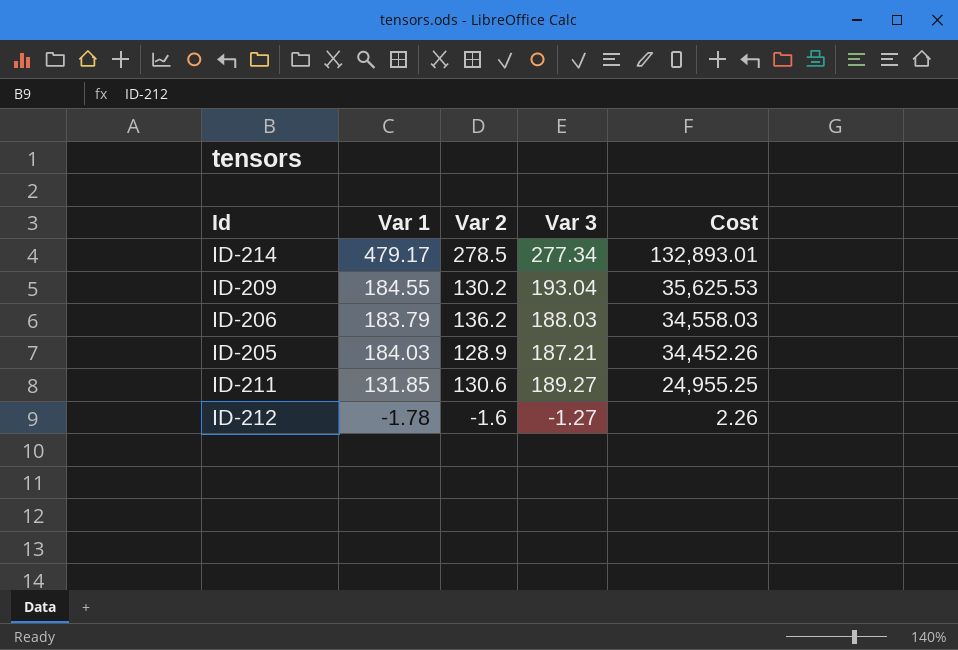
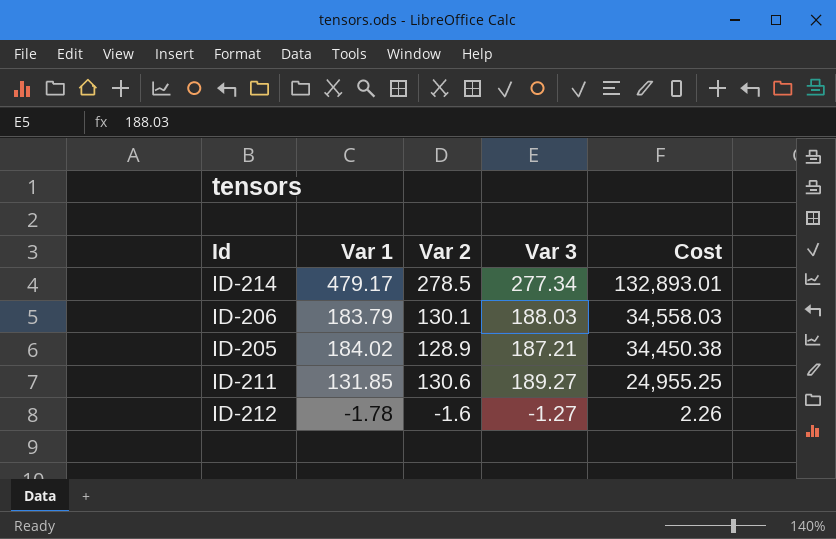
row ID-209: 184.55 | 130.2 | 193.04 | 35,625.53 -> none
ID-206 | Var 2: 136.2 -> 130.1
ID-205 | Var 1: 184.03 -> 184.02
ID-205 | Cost: 34,452.26 -> 34,450.38

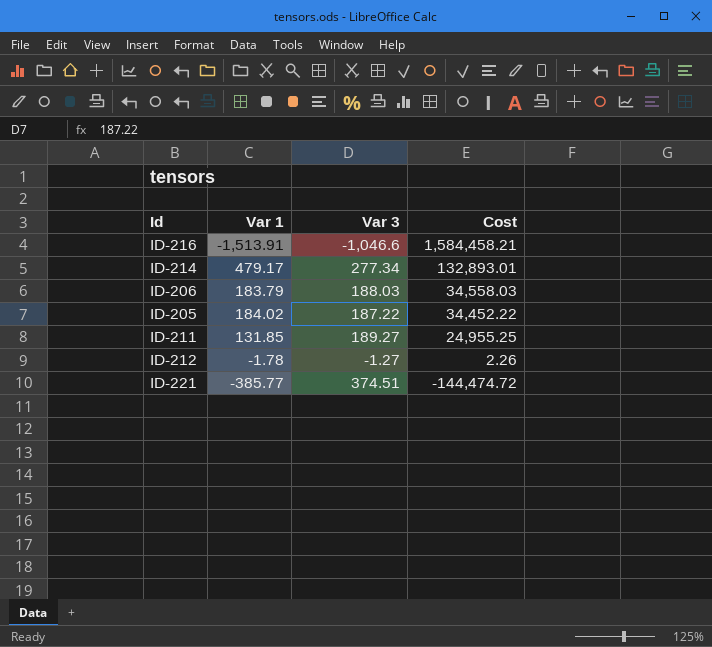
column Var 2 | position: 3 -> none
row ID-216: none -> -1,513.91 | -1,046.6 | 1,584,458.21
ID-205 | Var 3: 187.21 -> 187.22
ID-205 | Cost: 34,450.38 -> 34,452.22
row ID-221: none -> -385.77 | 374.51 | -144,474.72

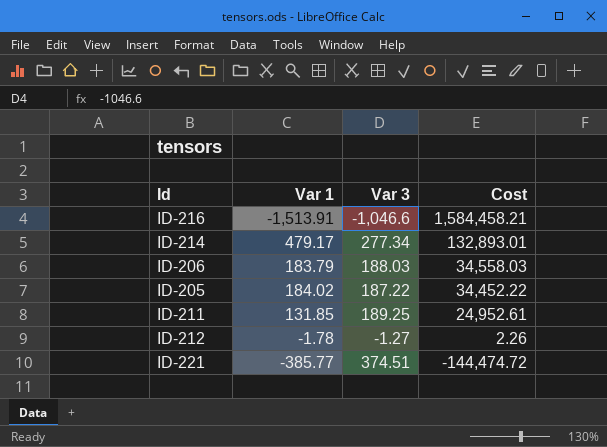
ID-211 | Var 3: 189.27 -> 189.25
ID-211 | Cost: 24,955.25 -> 24,952.61

